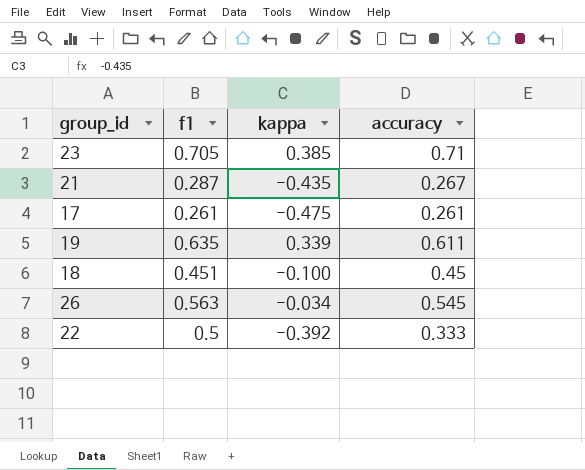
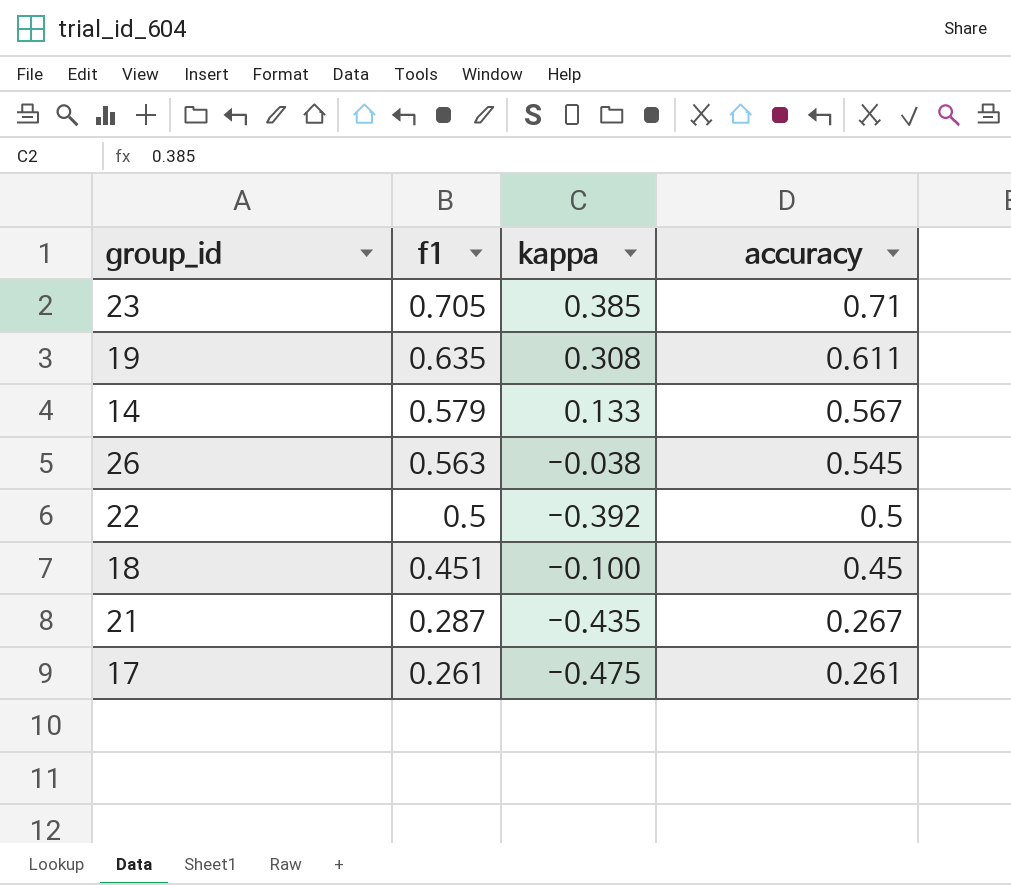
row order: none -> f1 descending
19 | kappa: 0.339 -> 0.308
row 14: none -> 0.579 | 0.133 | 0.567
26 | kappa: -0.034 -> -0.038
22 | accuracy: 0.333 -> 0.5

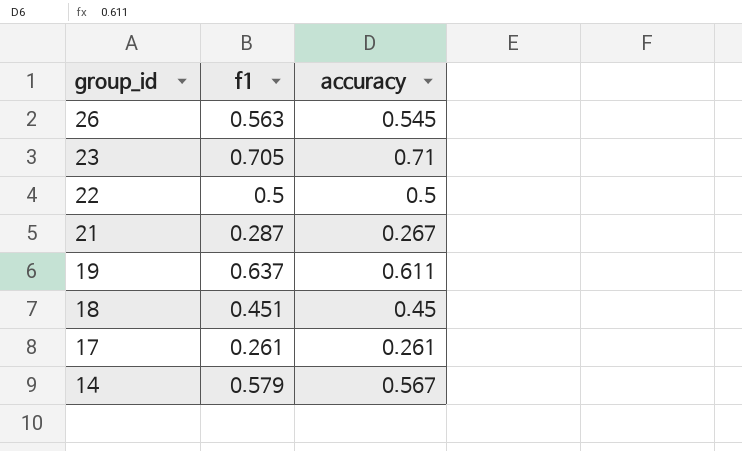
row order: f1 descending -> group_id descending
column kappa | position: 3 -> none
19 | f1: 0.635 -> 0.637

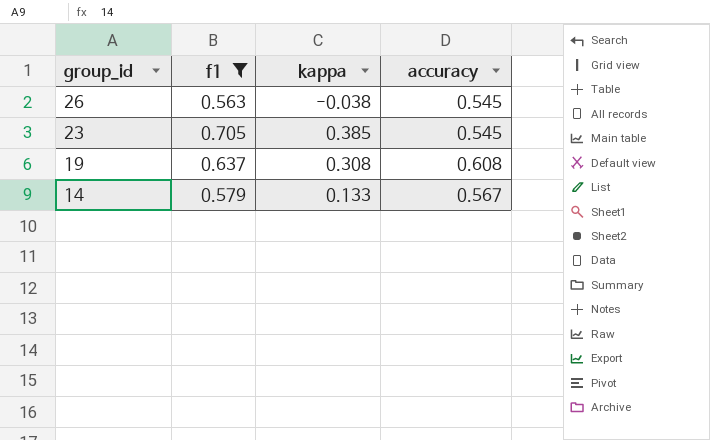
filter: none -> f1 >= 0.563
column kappa | position: none -> 3
23 | accuracy: 0.71 -> 0.545
19 | accuracy: 0.611 -> 0.608

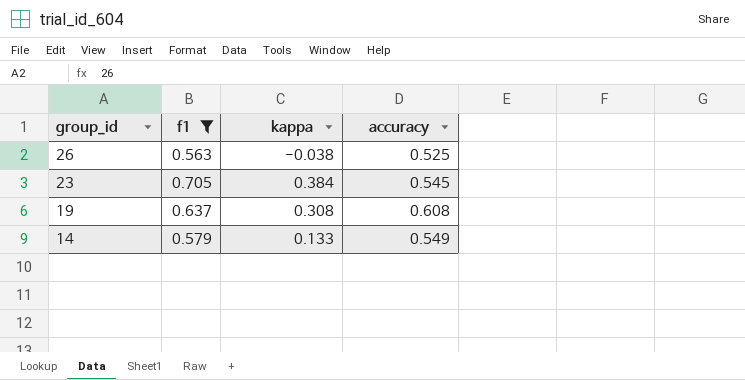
26 | accuracy: 0.545 -> 0.525
23 | kappa: 0.385 -> 0.384
14 | accuracy: 0.567 -> 0.549

